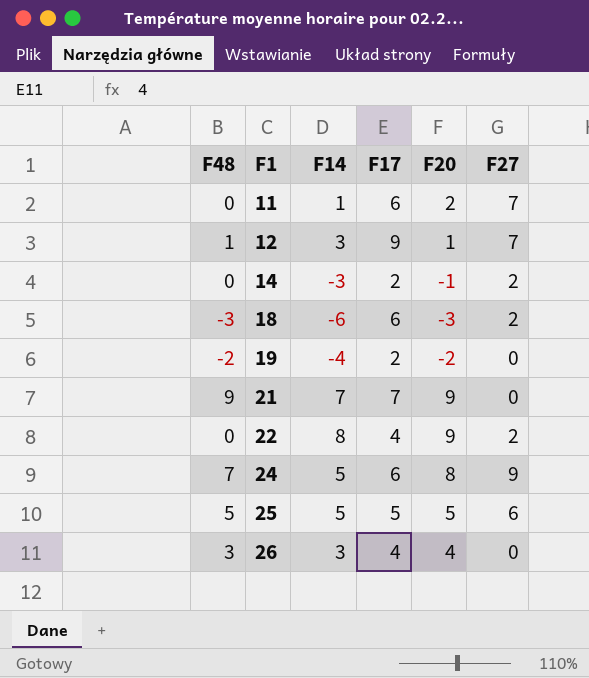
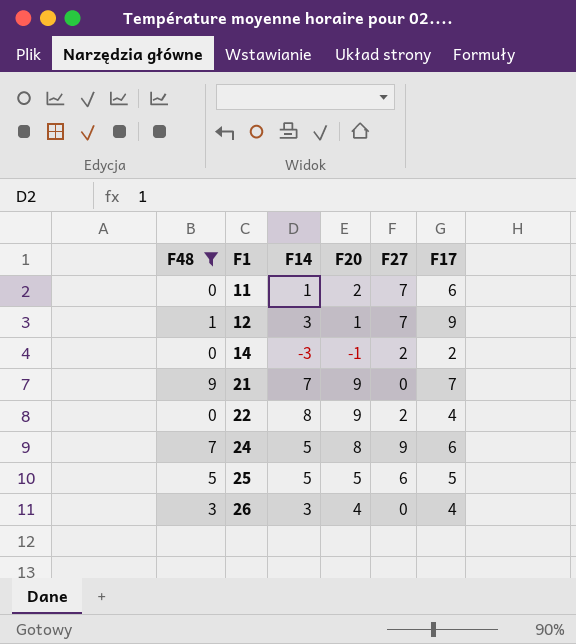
filter: none -> F48 >= 0
column F17 | position: 4 -> 6

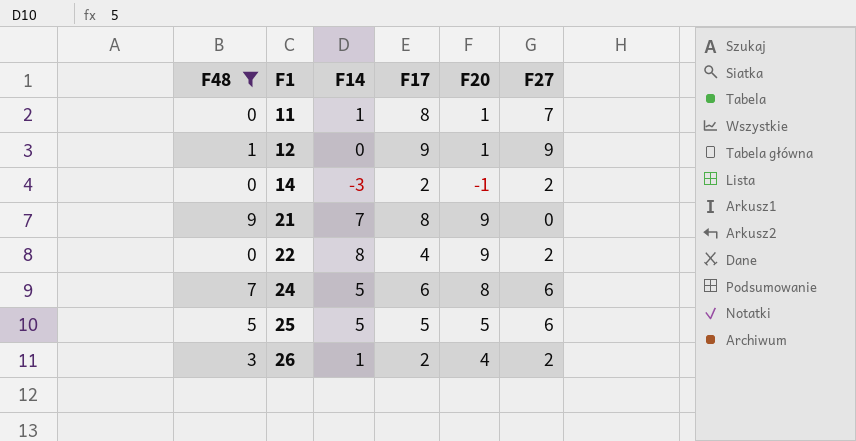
column F17 | position: 6 -> 4
11 | F17: 6 -> 8
11 | F20: 2 -> 1
12 | F14: 3 -> 0
12 | F27: 7 -> 9
21 | F17: 7 -> 8
24 | F27: 9 -> 6
26 | F14: 3 -> 1
26 | F17: 4 -> 2
26 | F27: 0 -> 2

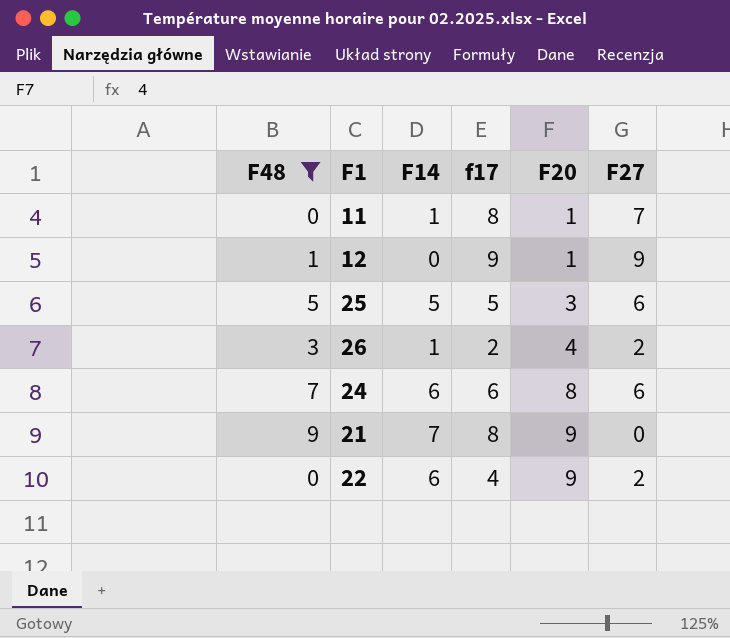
row order: F1 ascending -> F20 ascending
column name: F17 -> f17
row 14: 0 | -3 | 2 | -1 | 2 -> none
25 | F20: 5 -> 3
24 | F14: 5 -> 6
22 | F14: 8 -> 6

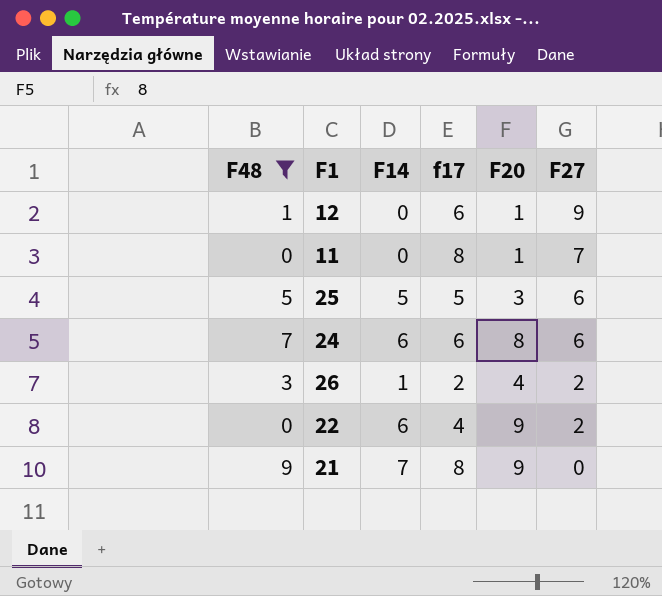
row order: F20 ascending -> F27 descending
12 | f17: 9 -> 6
11 | F14: 1 -> 0

